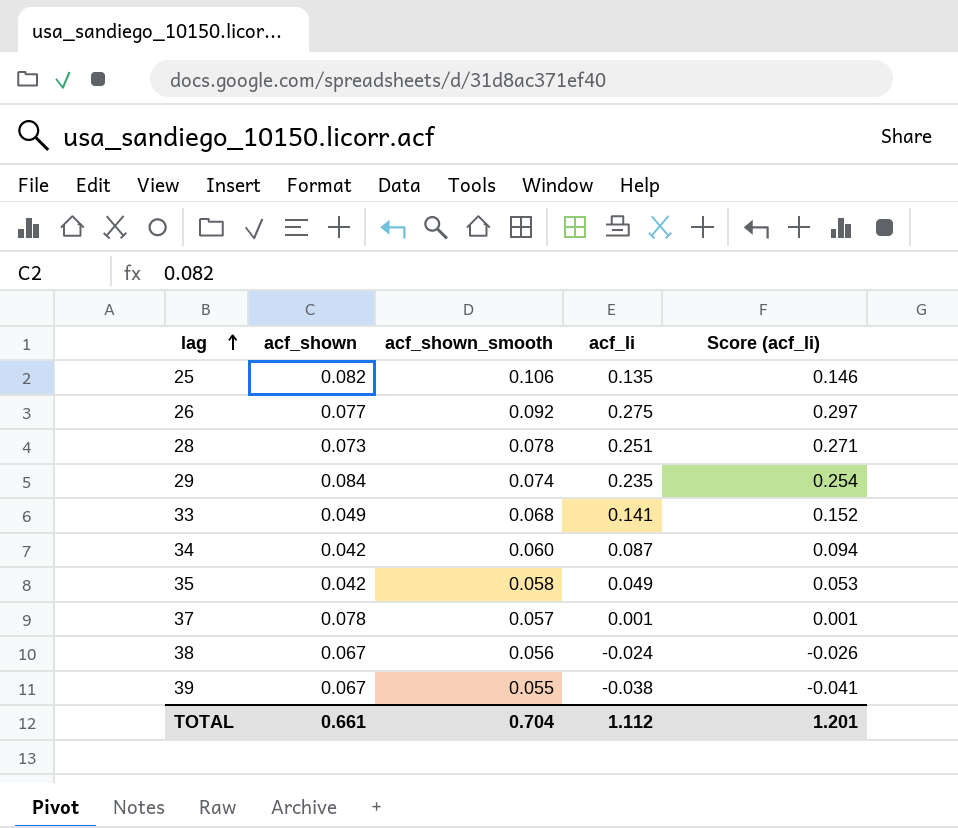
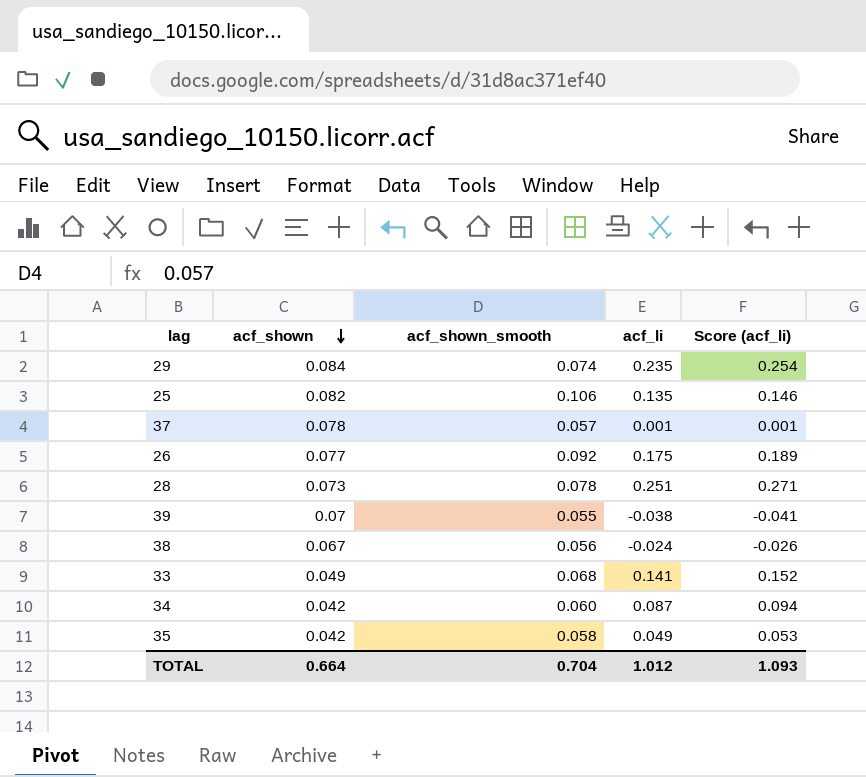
row order: lag ascending -> acf_shown descending
26 | acf_li: 0.275 -> 0.175
26 | Score (acf_li): 0.297 -> 0.189
39 | acf_shown: 0.067 -> 0.07
TOTAL | acf_shown: 0.661 -> 0.664
TOTAL | acf_li: 1.112 -> 1.012
TOTAL | Score (acf_li): 1.201 -> 1.093

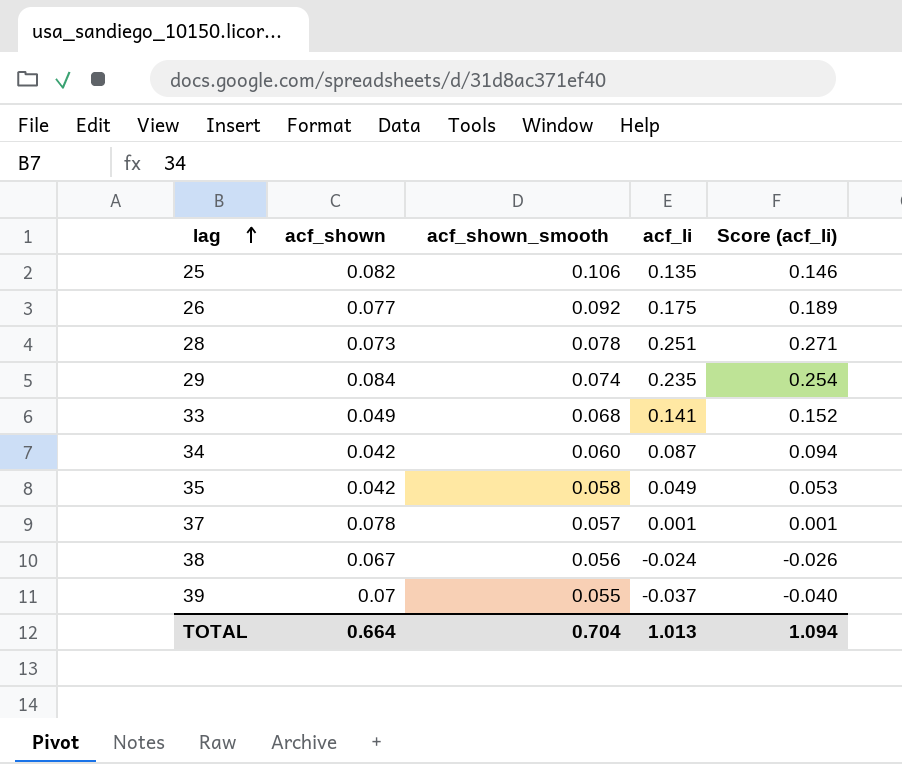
row order: acf_shown descending -> lag ascending
39 | acf_li: -0.038 -> -0.037
39 | Score (acf_li): -0.041 -> -0.040
TOTAL | acf_li: 1.012 -> 1.013
TOTAL | Score (acf_li): 1.093 -> 1.094

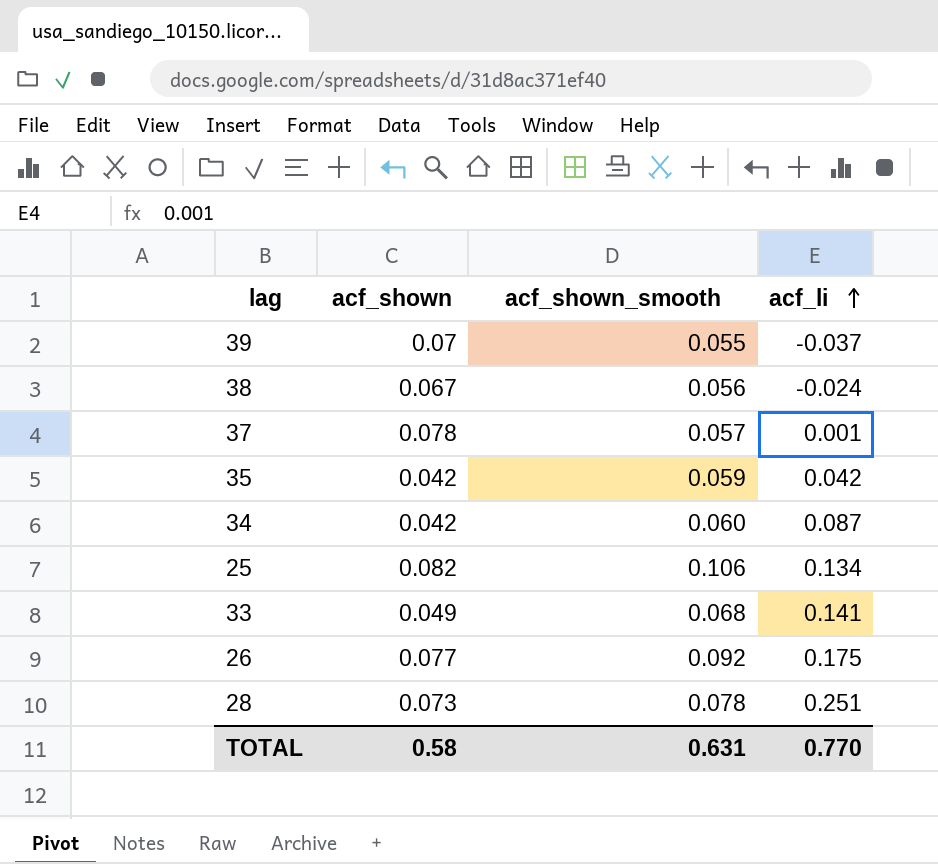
row order: lag ascending -> acf_li ascending
column Score (acf_li) | formula: [acf_li] * 1.08 -> none
row 29: 0.084 | 0.074 | 0.235 | 0.254 -> none
35 | acf_shown_smooth: 0.058 -> 0.059
35 | acf_li: 0.049 -> 0.042
25 | acf_li: 0.135 -> 0.134
TOTAL | acf_shown: 0.664 -> 0.58
TOTAL | acf_shown_smooth: 0.704 -> 0.631
TOTAL | acf_li: 1.013 -> 0.770

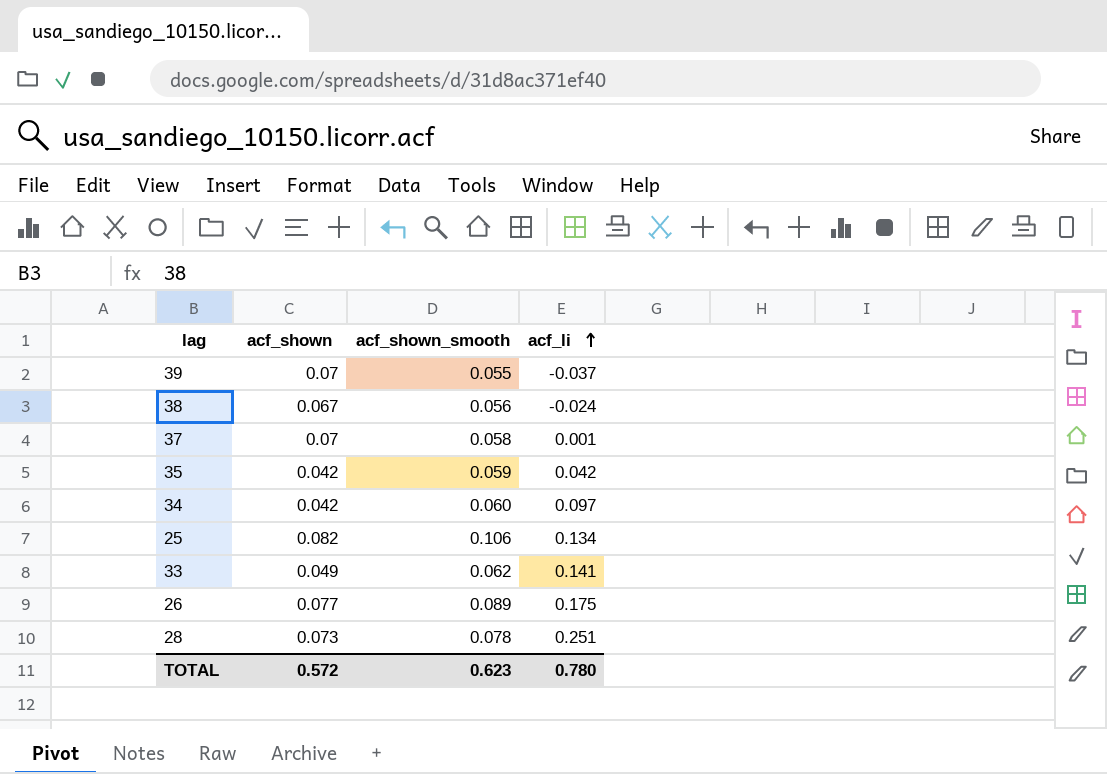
37 | acf_shown: 0.078 -> 0.07
37 | acf_shown_smooth: 0.057 -> 0.058
34 | acf_li: 0.087 -> 0.097
33 | acf_shown_smooth: 0.068 -> 0.062
26 | acf_shown_smooth: 0.092 -> 0.089
TOTAL | acf_shown: 0.58 -> 0.572
TOTAL | acf_shown_smooth: 0.631 -> 0.623
TOTAL | acf_li: 0.770 -> 0.780

